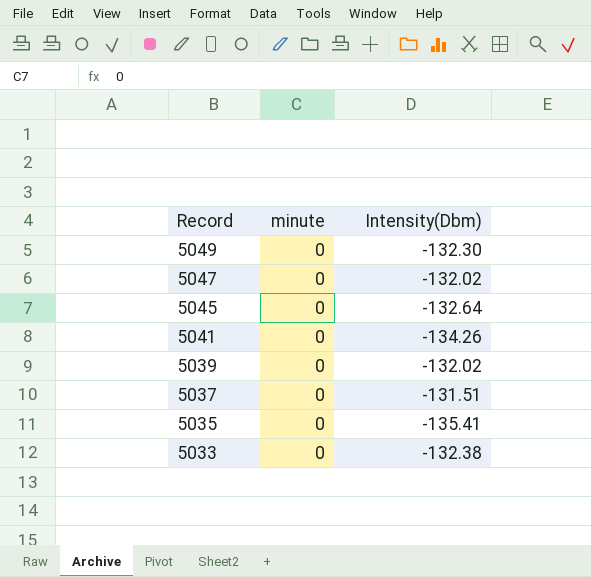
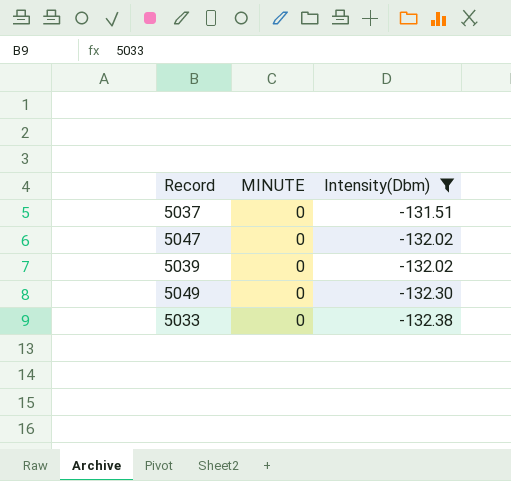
filter: none -> Intensity(Dbm) >= -132.38
row order: Record descending -> Intensity(Dbm) descending
column name: minute -> MINUTE

